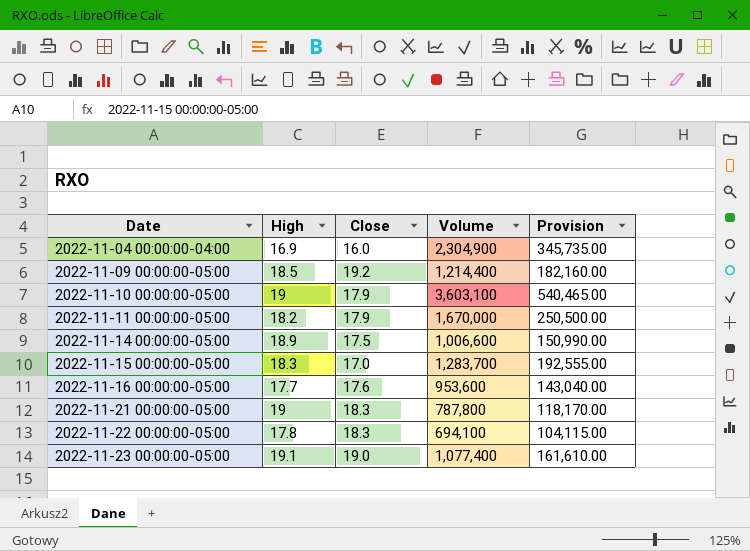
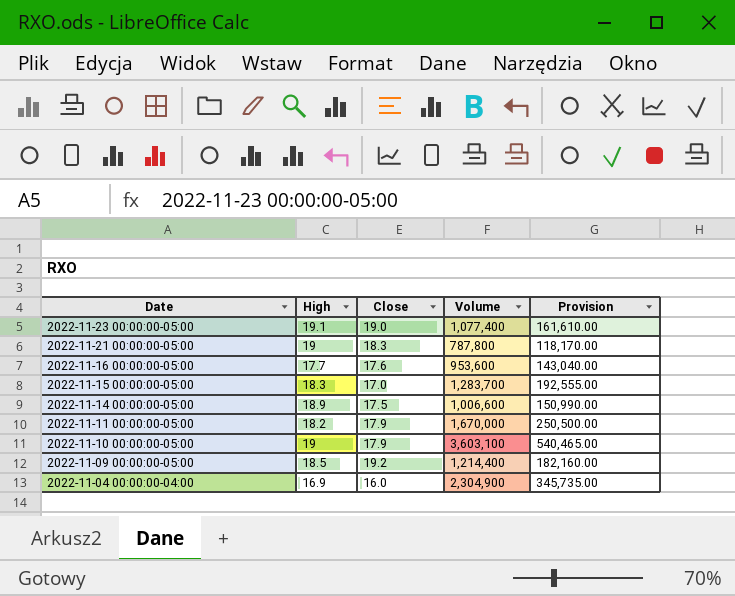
row order: Date ascending -> Date descending
row 2022-11-22 00:00:00-05:00: 17.8 | 18.3 | 694,100 | 104,115.00 -> none

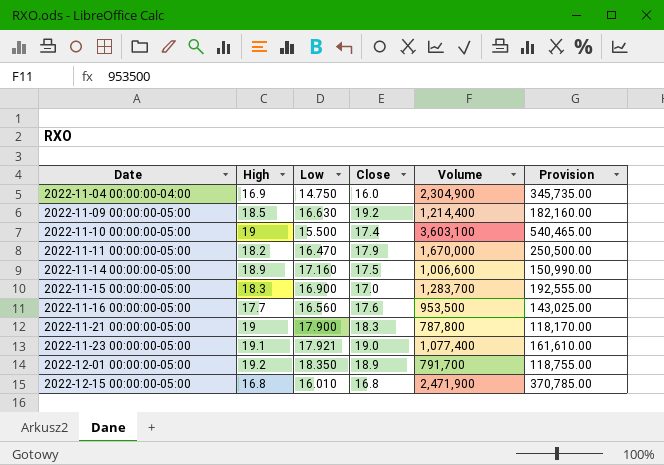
row order: Date descending -> Date ascending
column Low | position: none -> 3
2022-11-10 00:00:00-05:00 | Close: 17.9 -> 17.4
2022-11-16 00:00:00-05:00 | Volume: 953,600 -> 953,500
2022-11-16 00:00:00-05:00 | Provision: 143,040.00 -> 143,025.00
row 2022-12-01 00:00:00-05:00: none -> 19.2 | 18.350 | 18.9 | 791,700 | 118,755.00
row 2022-12-15 00:00:00-05:00: none -> 16.8 | 16.010 | 16.8 | 2,471,900 | 370,785.00

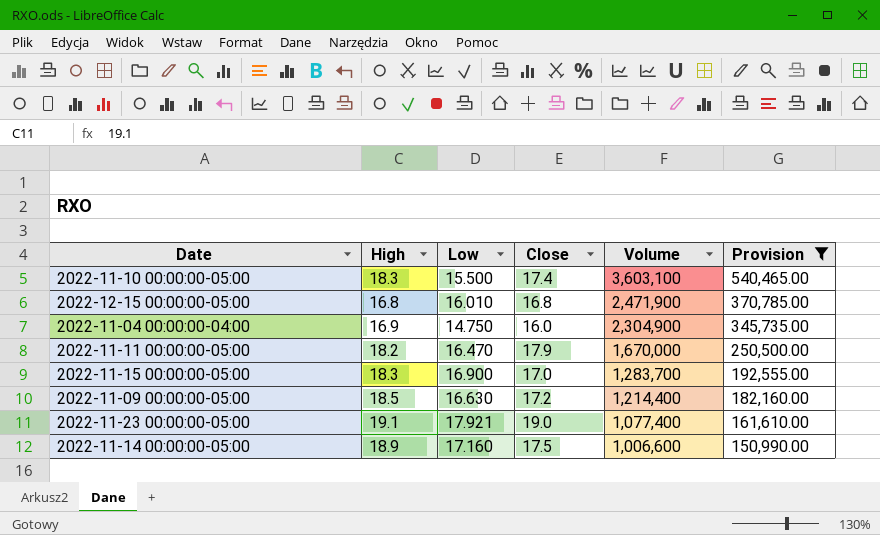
filter: none -> Provision >= 150,990.00
row order: Date ascending -> Volume descending
2022-11-10 00:00:00-05:00 | High: 19 -> 18.3
2022-11-09 00:00:00-05:00 | Close: 19.2 -> 17.2

